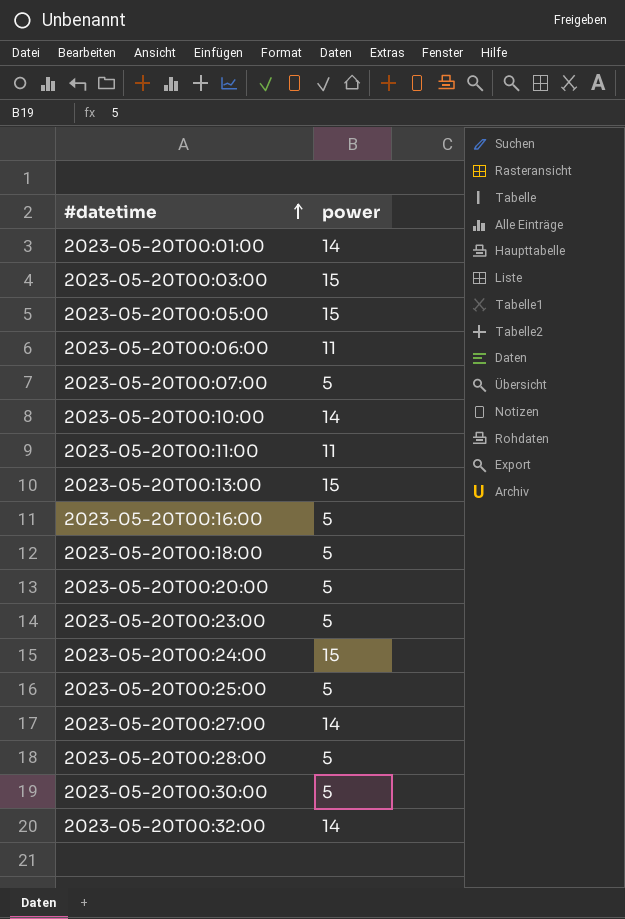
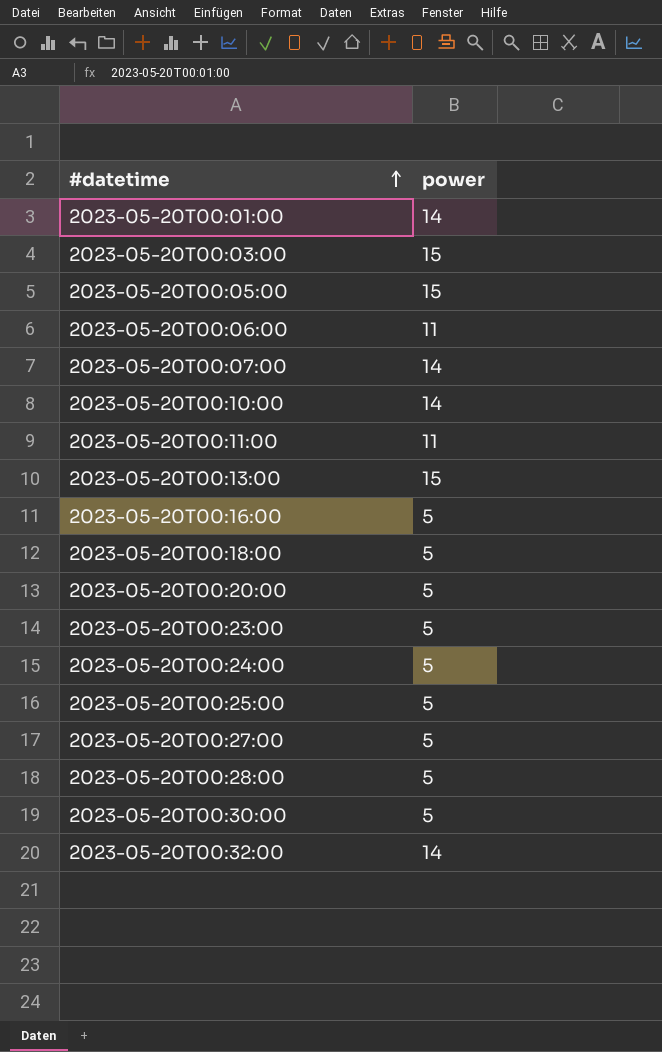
2023-05-20T00:07:00 | power: 5 -> 14
2023-05-20T00:24:00 | power: 15 -> 5
2023-05-20T00:27:00 | power: 14 -> 5

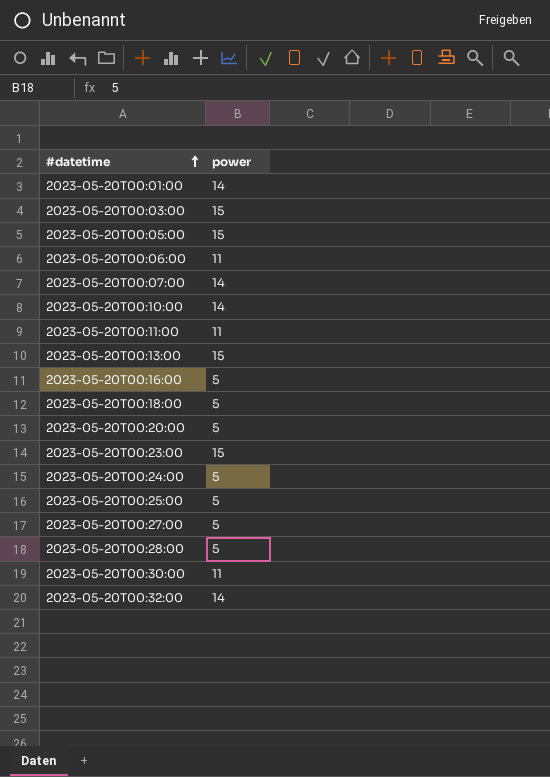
2023-05-20T00:23:00 | power: 5 -> 15
2023-05-20T00:30:00 | power: 5 -> 11

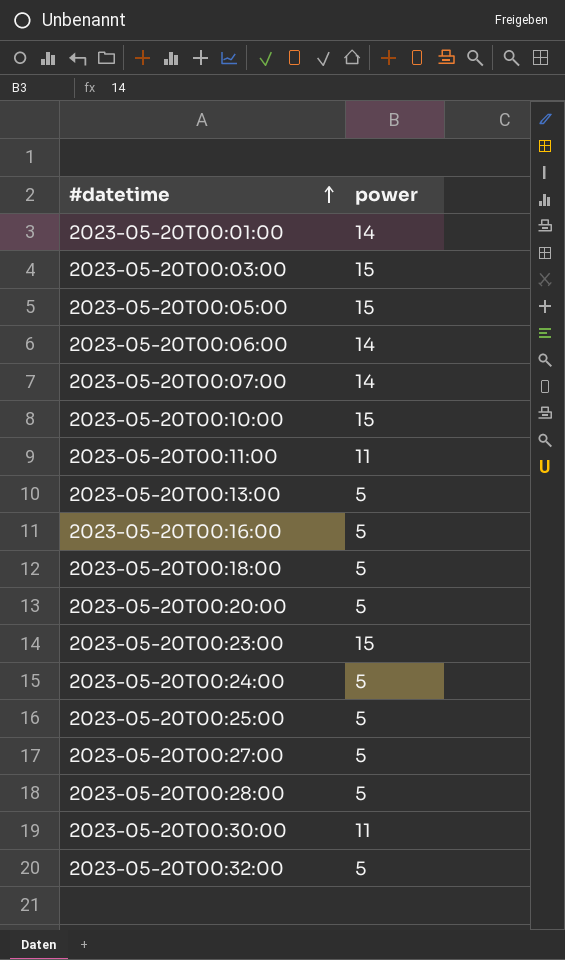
2023-05-20T00:06:00 | power: 11 -> 14
2023-05-20T00:10:00 | power: 14 -> 15
2023-05-20T00:13:00 | power: 15 -> 5
2023-05-20T00:32:00 | power: 14 -> 5

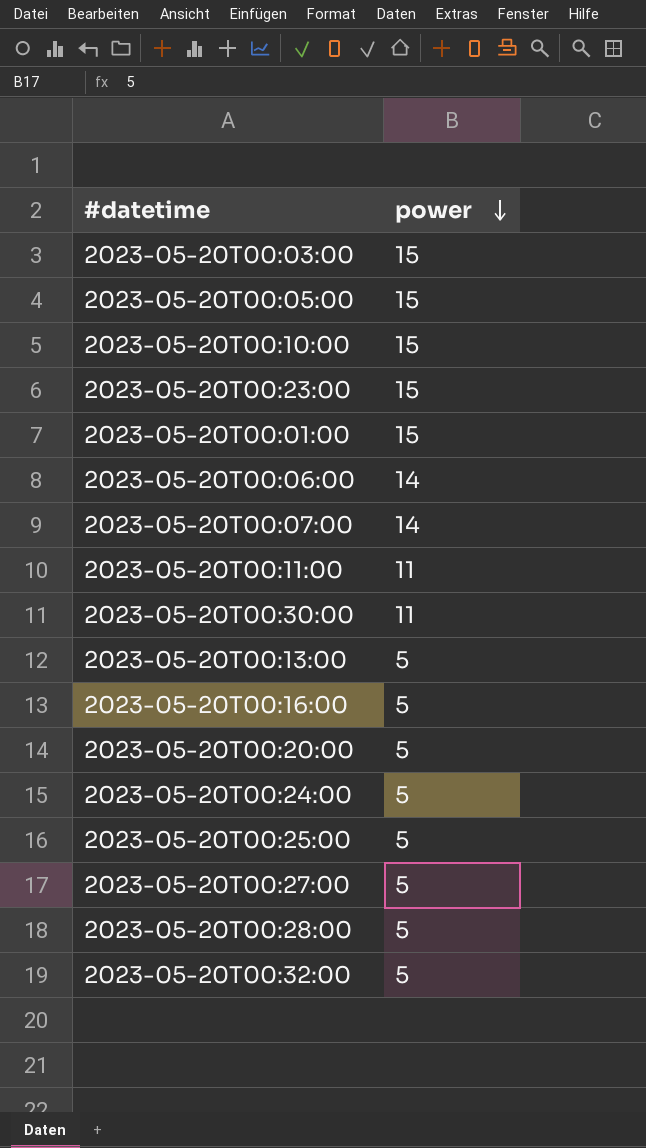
row order: #datetime ascending -> power descending
row 2023-05-20T00:18:00: 5 -> none
2023-05-20T00:01:00 | power: 14 -> 15

